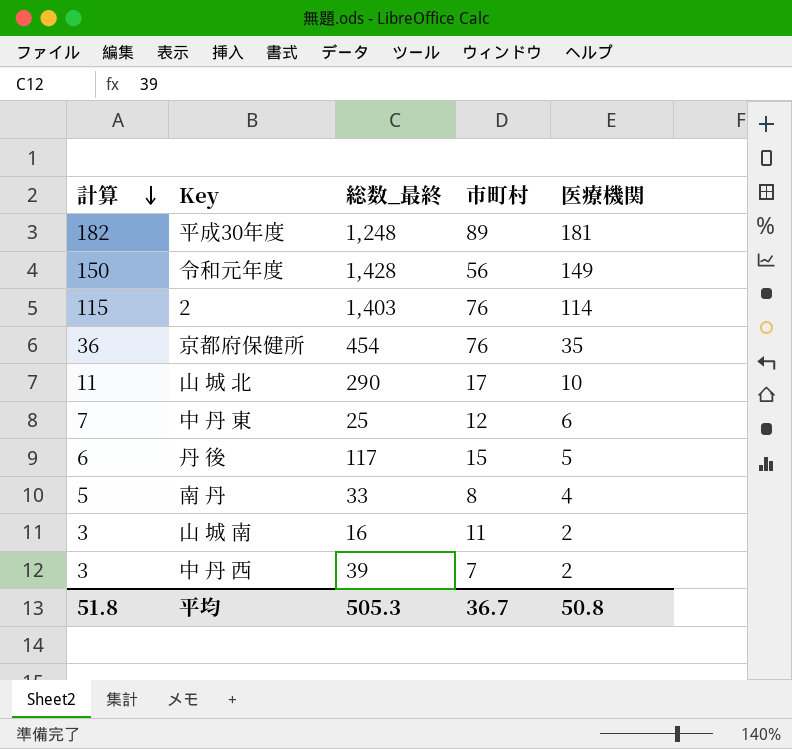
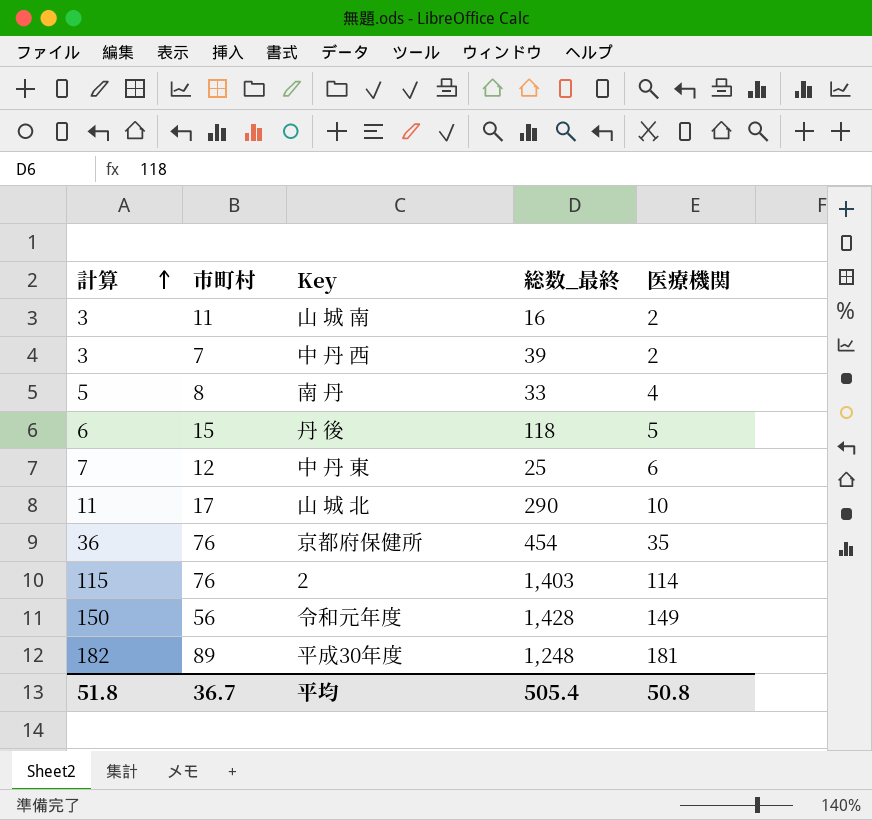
row order: 計算 descending -> 計算 ascending
column 市町村 | position: 4 -> 2
丹 後 | 総数_最終: 117 -> 118
平均 | 総数_最終: 505.3 -> 505.4

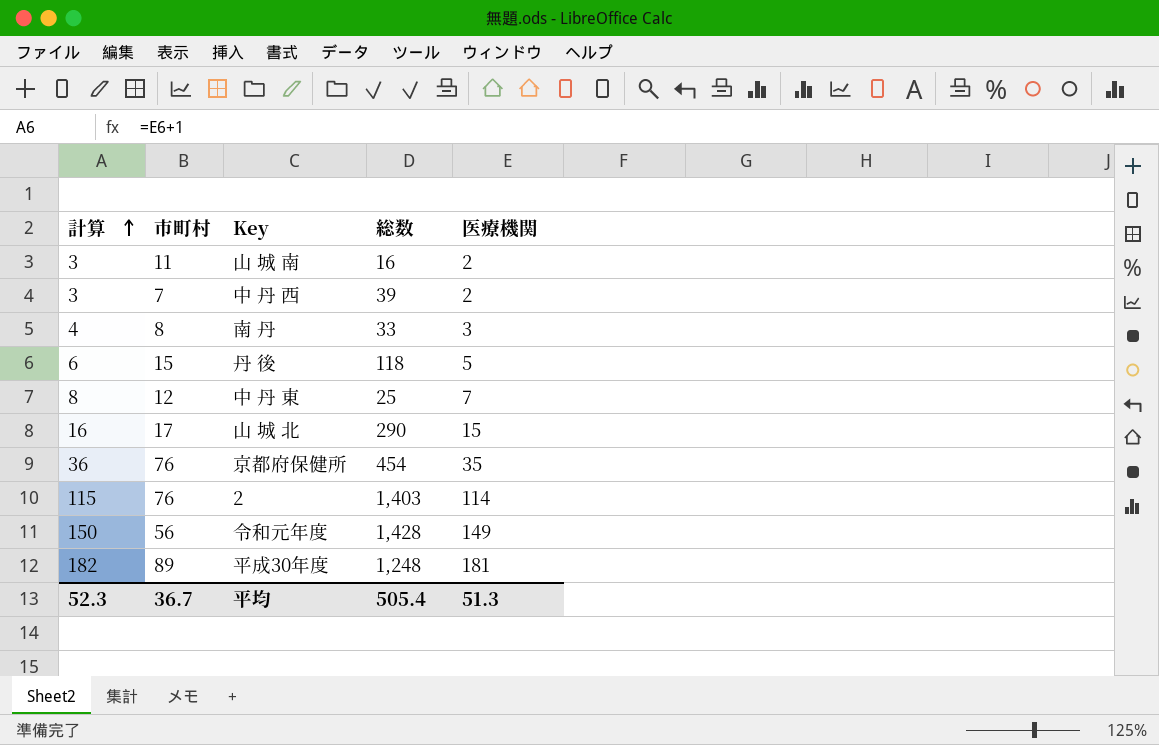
column name: 総数_最終 -> 総数
南 丹 | 計算: 5 -> 4
南 丹 | 医療機関: 4 -> 3
中 丹 東 | 計算: 7 -> 8
中 丹 東 | 医療機関: 6 -> 7
山 城 北 | 計算: 11 -> 16
山 城 北 | 医療機関: 10 -> 15
平均 | 計算: 51.8 -> 52.3
平均 | 医療機関: 50.8 -> 51.3

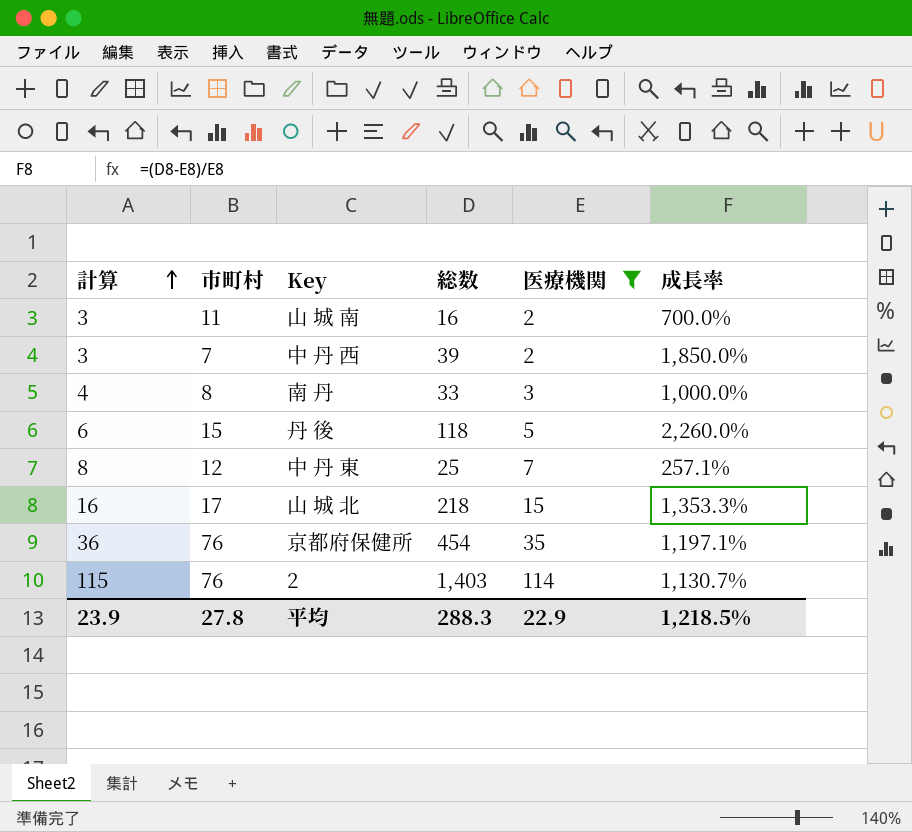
filter: none -> 医療機関 <= 114
column 成長率 | formula: none -> ([総数] - [医療機関]) / [医療機関]
山 城 北 | 総数: 290 -> 218
平均 | 計算: 52.3 -> 23.9
平均 | 市町村: 36.7 -> 27.8
平均 | 総数: 505.4 -> 288.3
平均 | 医療機関: 51.3 -> 22.9

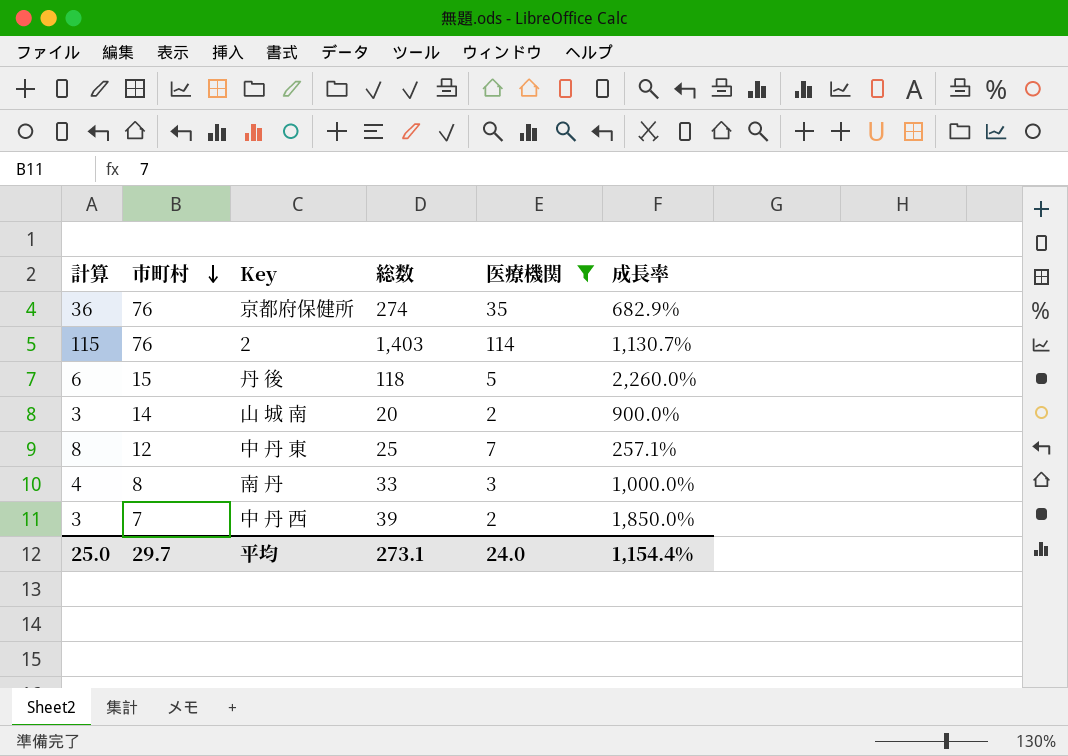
row order: 計算 ascending -> 市町村 descending
row 山 城 北: 16 | 17 | 218 | 15 | 1,353.3% -> none
京都府保健所 | 総数: 454 -> 274
京都府保健所 | 成長率: 1,197.1% -> 682.9%
山 城 南 | 市町村: 11 -> 14
山 城 南 | 総数: 16 -> 20
山 城 南 | 成長率: 700.0% -> 900.0%
平均 | 計算: 23.9 -> 25.0
平均 | 市町村: 27.8 -> 29.7
平均 | 総数: 288.3 -> 273.1
平均 | 医療機関: 22.9 -> 24.0
平均 | 成長率: 1,218.5% -> 1,154.4%

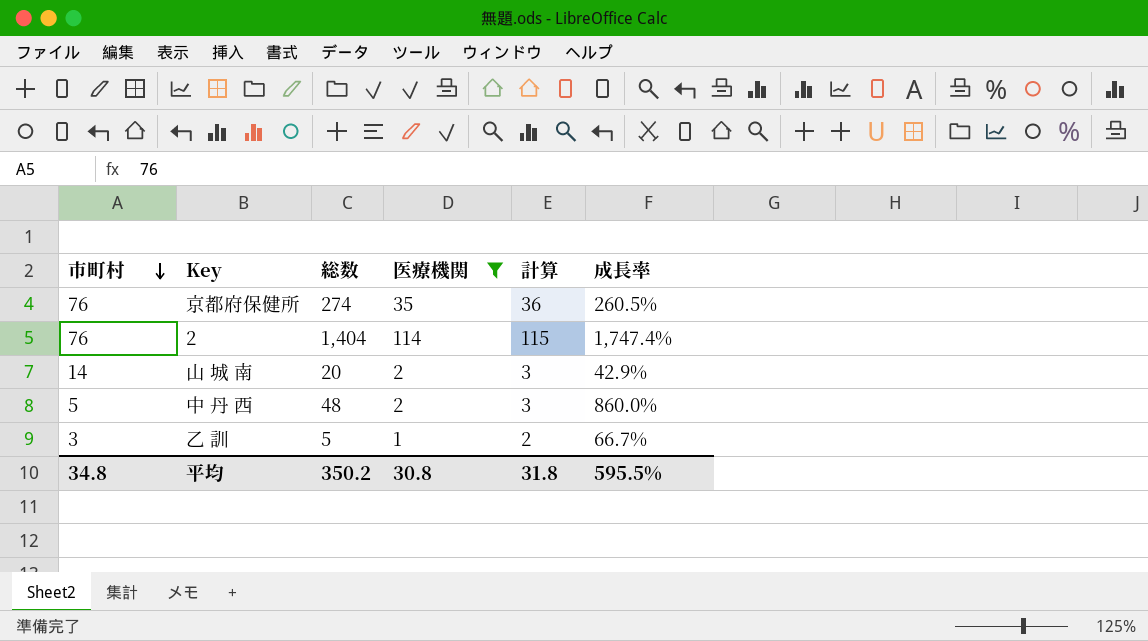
column 計算 | position: 1 -> 5
column 成長率 | formula: ([総数] - [医療機関]) / [医療機関] -> ([総数] - [市町村]) / [市町村]
row 丹 後: 6 | 15 | 118 | 5 | 2,260.0% -> none
row 中 丹 東: 8 | 12 | 25 | 7 | 257.1% -> none
row 南 丹: 4 | 8 | 33 | 3 | 1,000.0% -> none
2 | 総数: 1,403 -> 1,404
中 丹 西 | 市町村: 7 -> 5
中 丹 西 | 総数: 39 -> 48
row 乙 訓: none -> 3 | 5 | 1 | 2 | 66.7%
平均 | 市町村: 29.7 -> 34.8
平均 | 総数: 273.1 -> 350.2
平均 | 医療機関: 24.0 -> 30.8
平均 | 計算: 25.0 -> 31.8
平均 | 成長率: 1,154.4% -> 595.5%

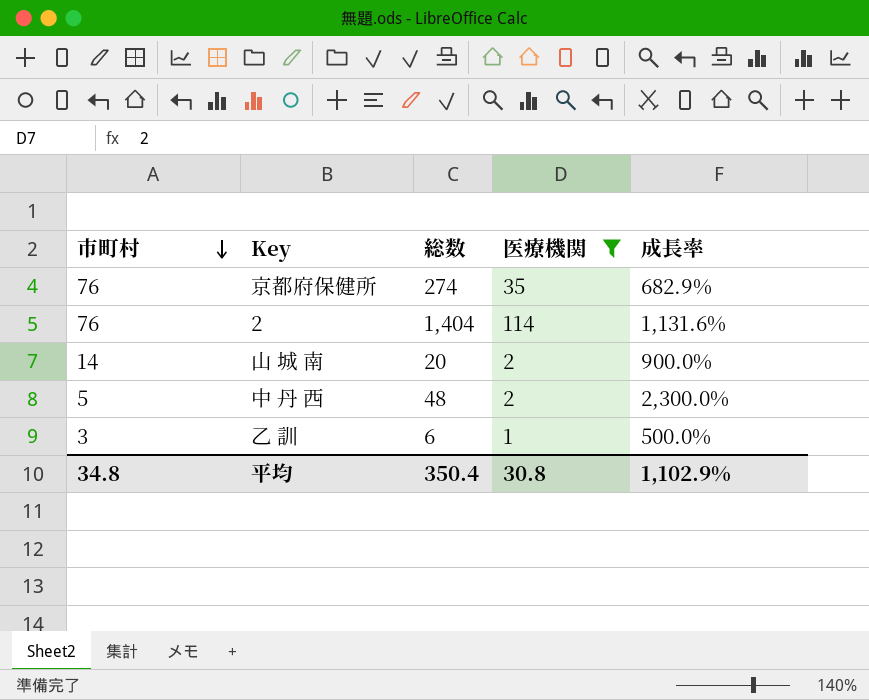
column 計算 | formula: [医療機関] + 1 -> none
column 成長率 | formula: ([総数] - [市町村]) / [市町村] -> ([総数] - [医療機関]) / [医療機関]
乙 訓 | 総数: 5 -> 6
平均 | 総数: 350.2 -> 350.4
平均 | 成長率: 595.5% -> 1,102.9%

